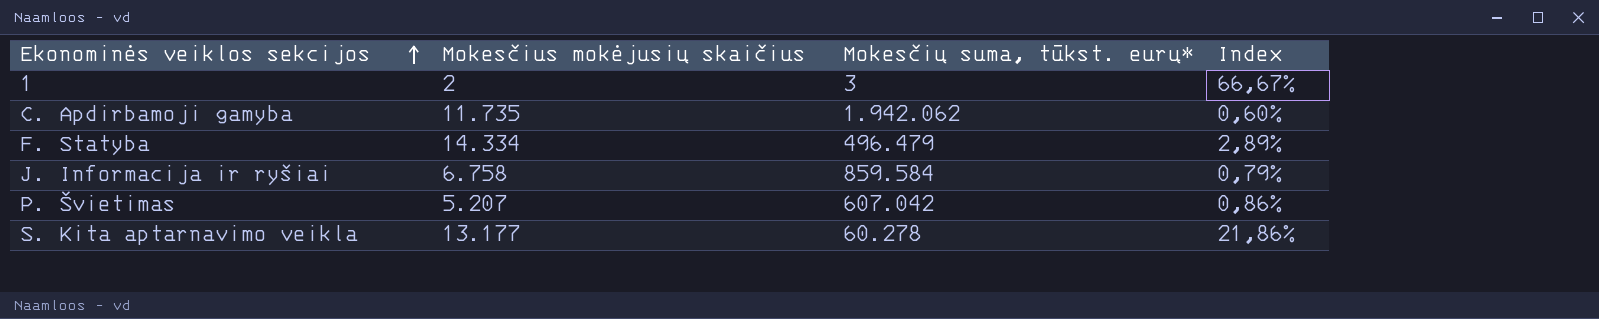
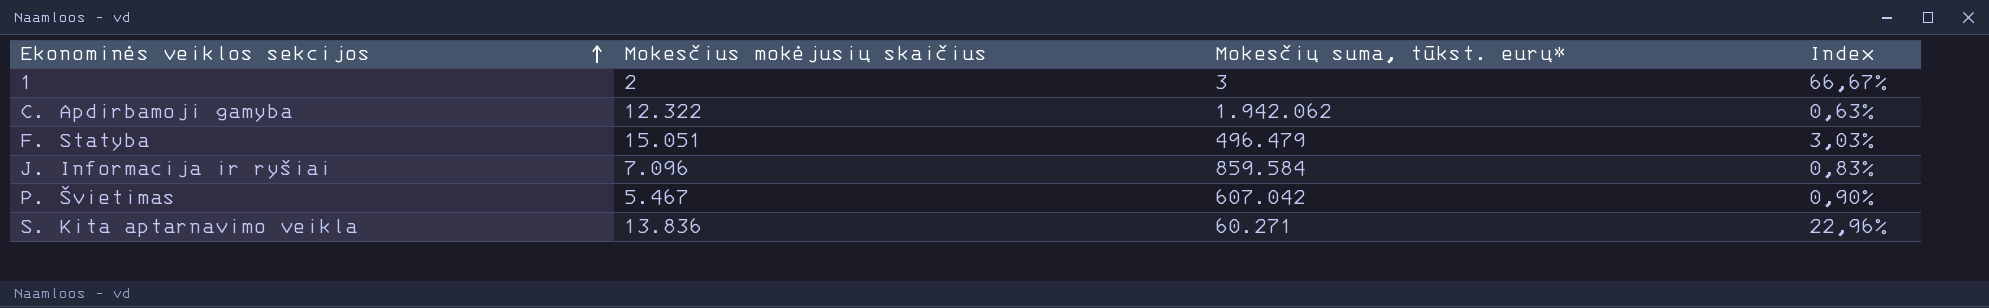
C. Apdirbamoji gamyba | Mokesčius mokėjusių skaičius: 11.735 -> 12.322
C. Apdirbamoji gamyba | Index: 0,60% -> 0,63%
F. Statyba | Mokesčius mokėjusių skaičius: 14.334 -> 15.051
F. Statyba | Index: 2,89% -> 3,03%
J. Informacija ir ryšiai | Mokesčius mokėjusių skaičius: 6.758 -> 7.096
J. Informacija ir ryšiai | Index: 0,79% -> 0,83%
P. Švietimas | Mokesčius mokėjusių skaičius: 5.207 -> 5.467
P. Švietimas | Index: 0,86% -> 0,90%
S. Kita aptarnavimo veikla | Mokesčius mokėjusių skaičius: 13.177 -> 13.836
S. Kita aptarnavimo veikla | Mokesčių suma, tūkst. eurų*: 60.278 -> 60.271
S. Kita aptarnavimo veikla | Index: 21,86% -> 22,96%

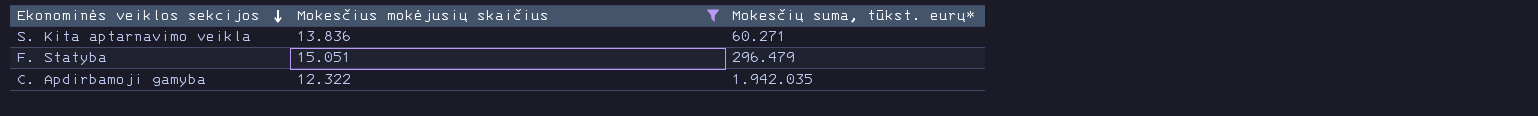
filter: none -> Mokesčius mokėjusių skaičius >= 12.322
row order: Ekonominės veiklos sekcijos ascending -> Ekonominės veiklos sekcijos descending
column Index | formula: [Mokesčius mokėjusių skaičius] / [Mokesčių suma, tūkst. eurų*] -> none
F. Statyba | Mokesčių suma, tūkst. eurų*: 496.479 -> 296.479
C. Apdirbamoji gamyba | Mokesčių suma, tūkst. eurų*: 1.942.062 -> 1.942.035

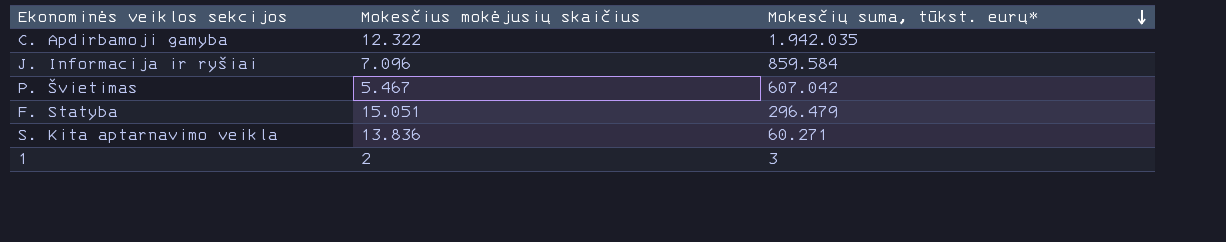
filter: Mokesčius mokėjusių skaičius >= 12.322 -> none
row order: Ekonominės veiklos sekcijos descending -> Mokesčių suma, tūkst. eurų* descending

